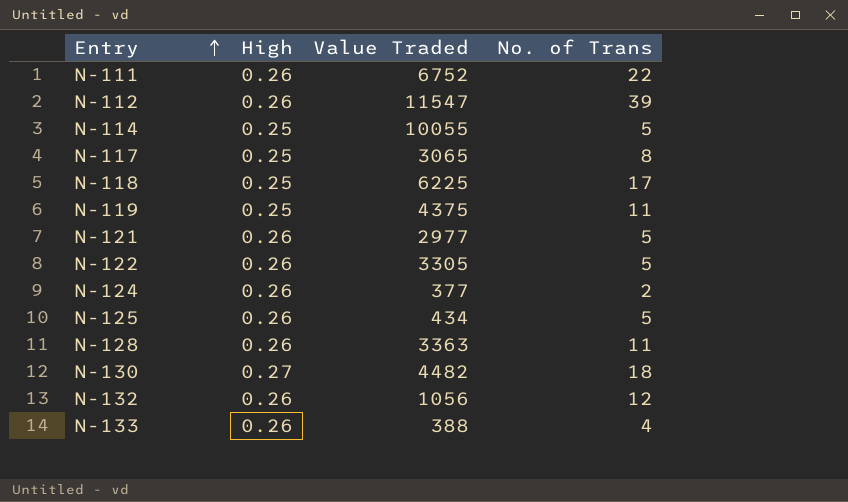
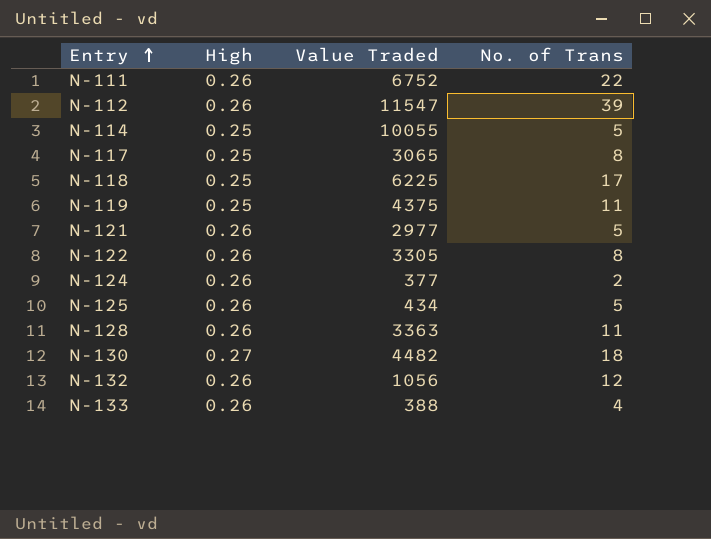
N-122 | No. of Trans: 5 -> 8

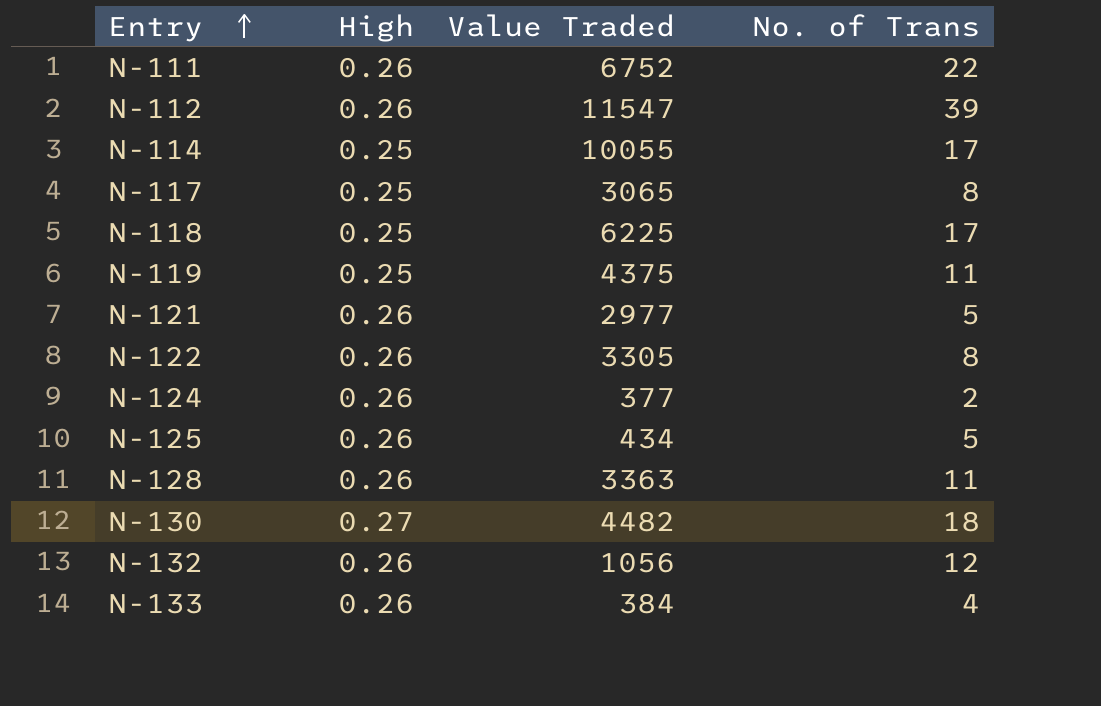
N-114 | No. of Trans: 5 -> 17
N-133 | Value Traded: 388 -> 384

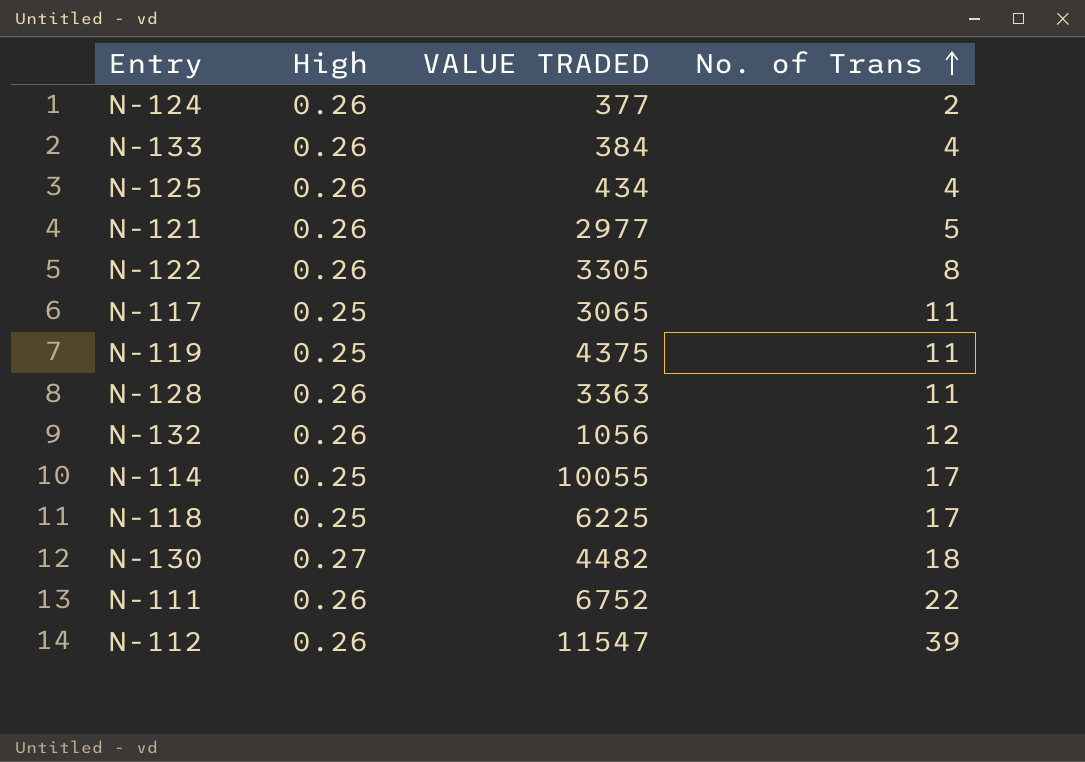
row order: Entry ascending -> No. of Trans ascending
column name: Value Traded -> VALUE TRADED
N-125 | No. of Trans: 5 -> 4
N-117 | No. of Trans: 8 -> 11

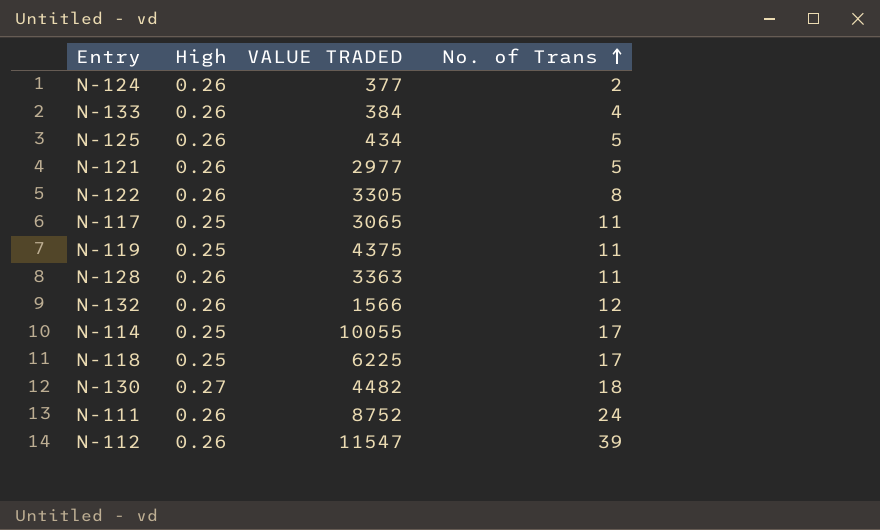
N-125 | No. of Trans: 4 -> 5
N-132 | VALUE TRADED: 1056 -> 1566
N-111 | VALUE TRADED: 6752 -> 8752
N-111 | No. of Trans: 22 -> 24

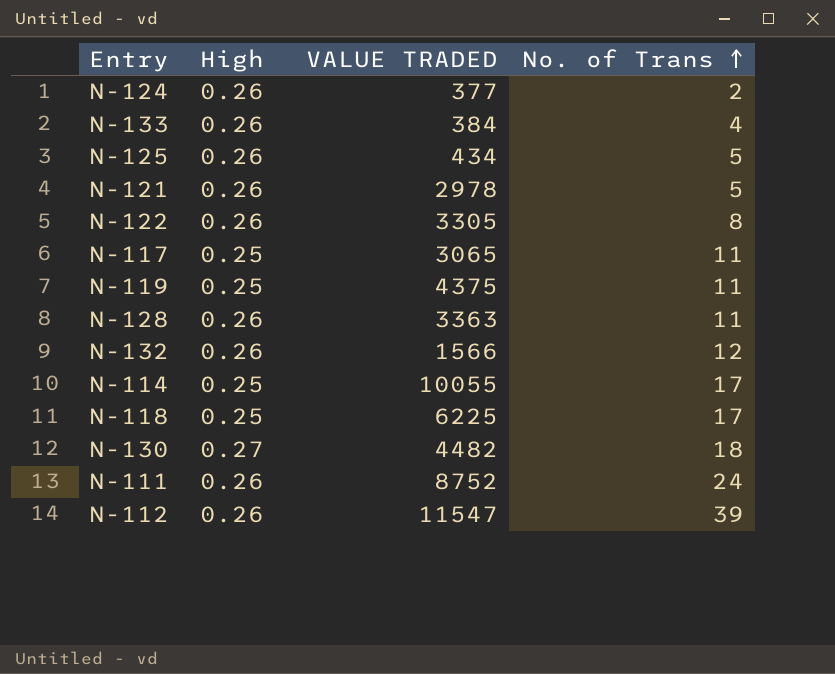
N-121 | VALUE TRADED: 2977 -> 2978

